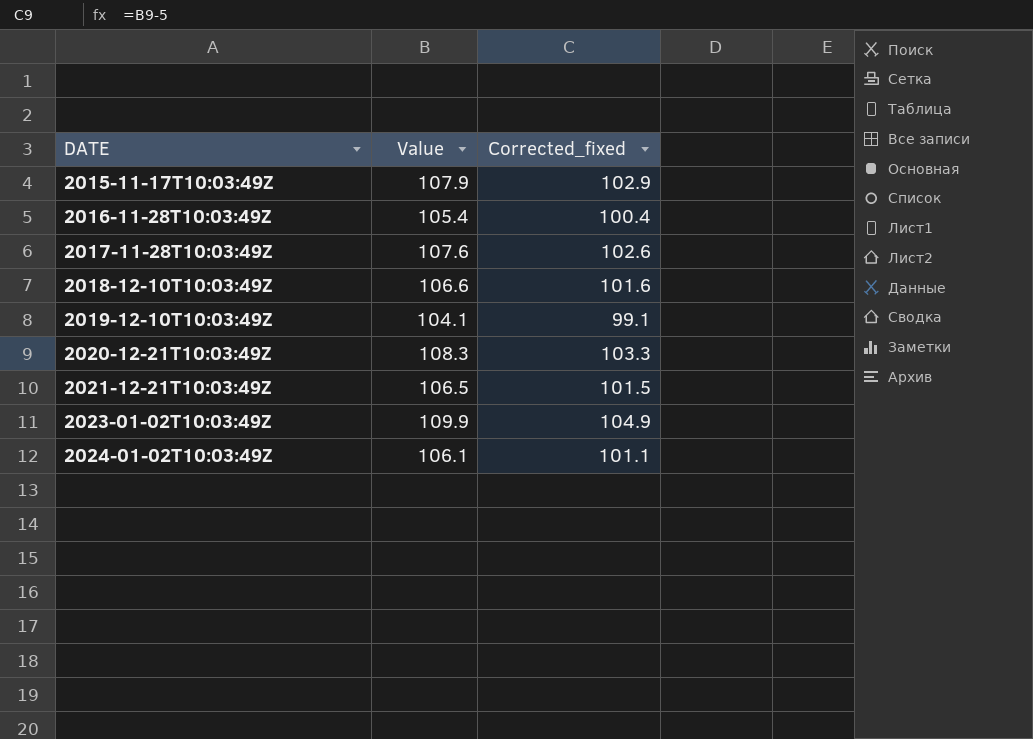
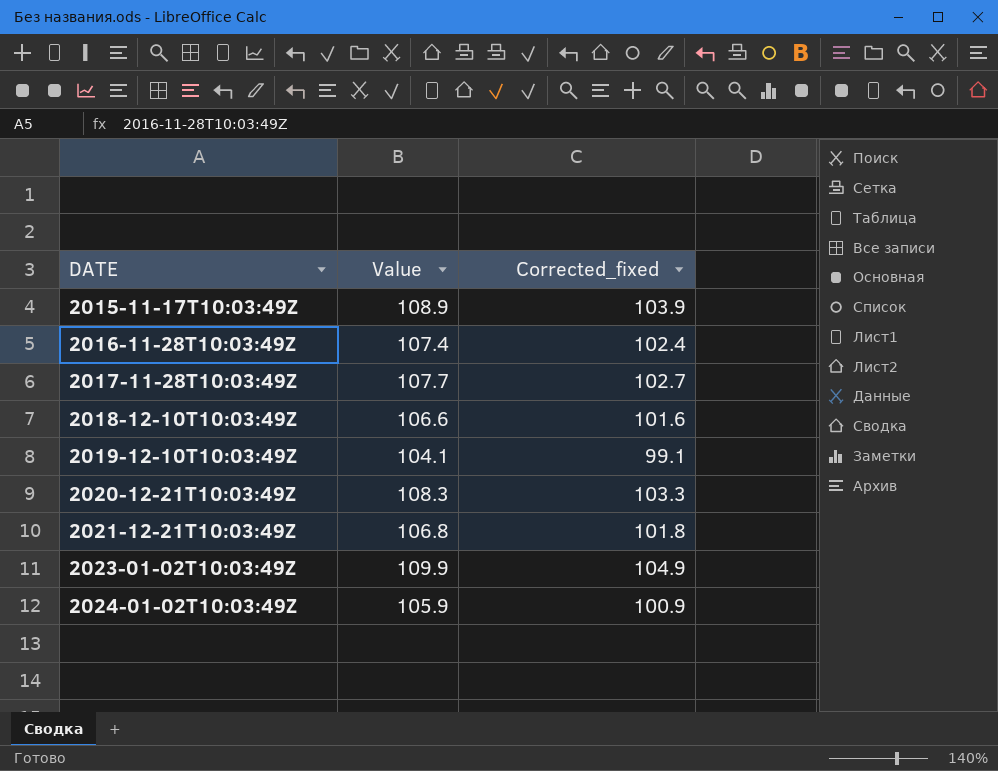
2015-11-17T10:03:49Z | Value: 107.9 -> 108.9
2015-11-17T10:03:49Z | Corrected_fixed: 102.9 -> 103.9
2016-11-28T10:03:49Z | Value: 105.4 -> 107.4
2016-11-28T10:03:49Z | Corrected_fixed: 100.4 -> 102.4
2017-11-28T10:03:49Z | Value: 107.6 -> 107.7
2017-11-28T10:03:49Z | Corrected_fixed: 102.6 -> 102.7
2021-12-21T10:03:49Z | Value: 106.5 -> 106.8
2021-12-21T10:03:49Z | Corrected_fixed: 101.5 -> 101.8
2024-01-02T10:03:49Z | Value: 106.1 -> 105.9
2024-01-02T10:03:49Z | Corrected_fixed: 101.1 -> 100.9

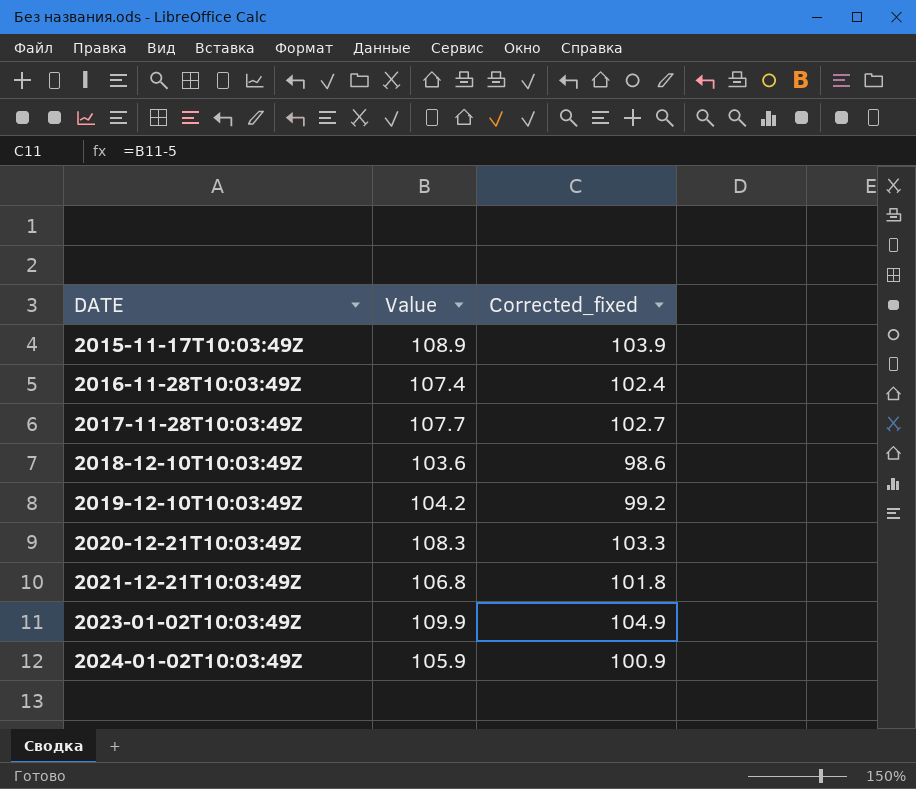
2018-12-10T10:03:49Z | Value: 106.6 -> 103.6
2018-12-10T10:03:49Z | Corrected_fixed: 101.6 -> 98.6
2019-12-10T10:03:49Z | Value: 104.1 -> 104.2
2019-12-10T10:03:49Z | Corrected_fixed: 99.1 -> 99.2

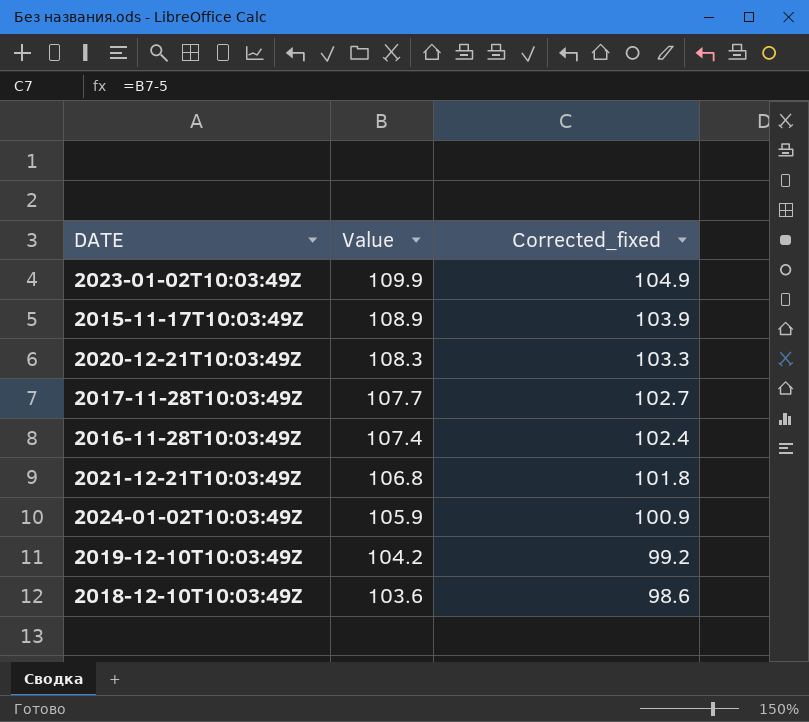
row order: DATE ascending -> Value descending

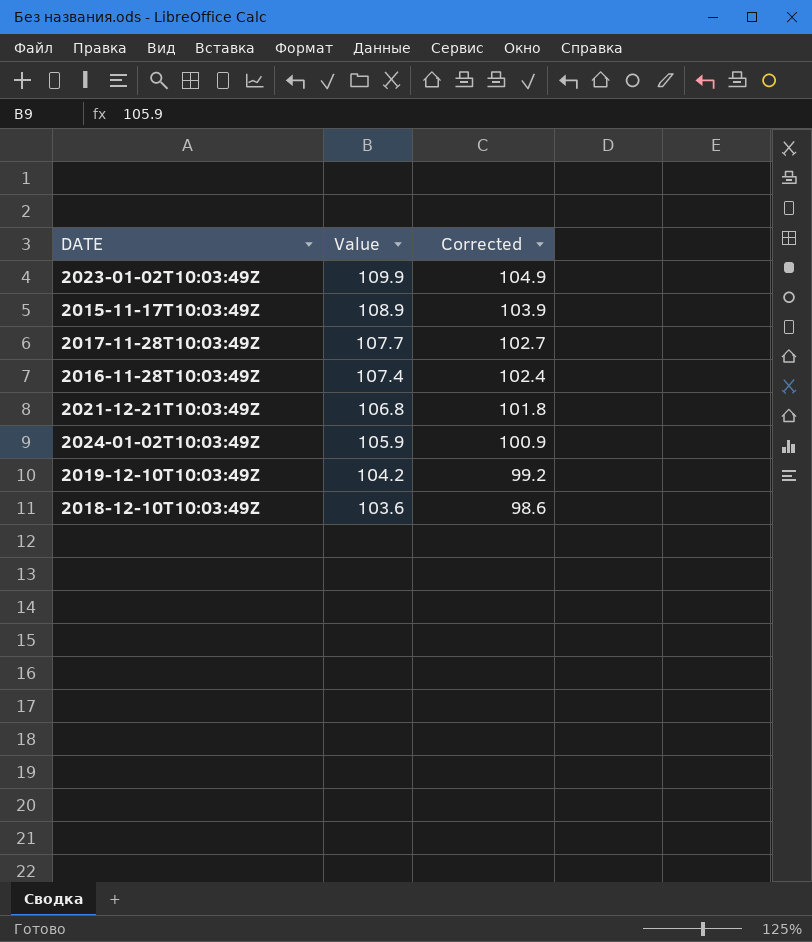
column name: Corrected_fixed -> Corrected
row 2020-12-21T10:03:49Z: 108.3 | 103.3 -> none

